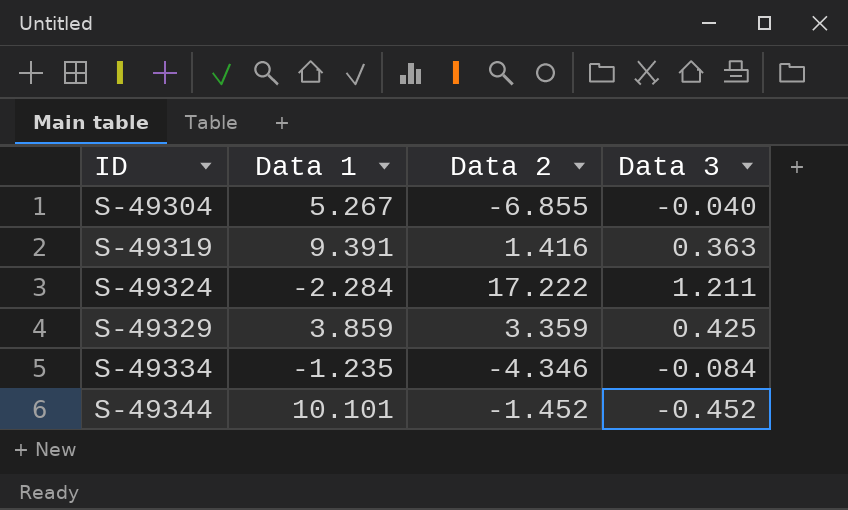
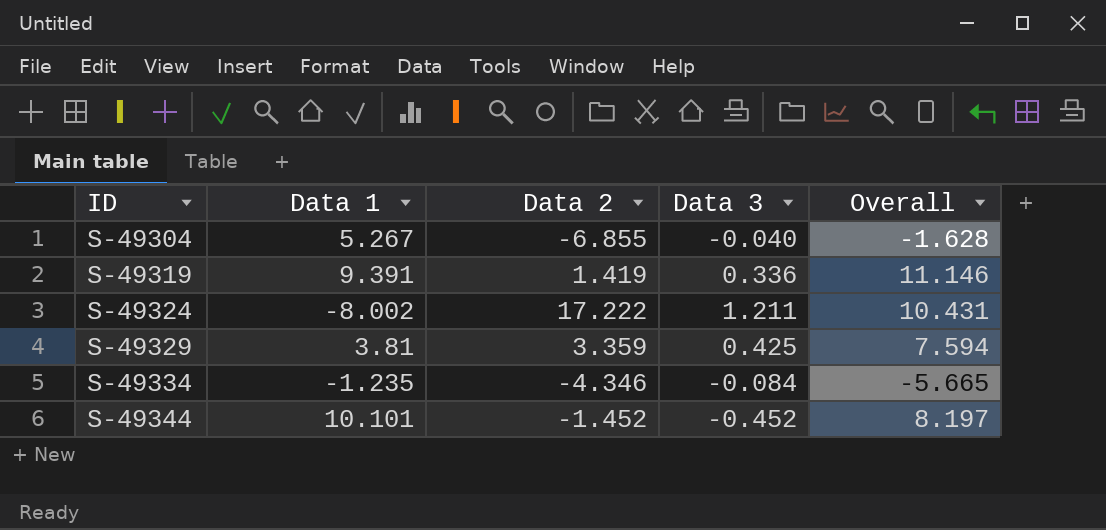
column Overall | formula: none -> [Data 1] + [Data 2] + [Data 3]
S-49319 | Data 2: 1.416 -> 1.419
S-49319 | Data 3: 0.363 -> 0.336
S-49324 | Data 1: -2.284 -> -8.002
S-49329 | Data 1: 3.859 -> 3.81

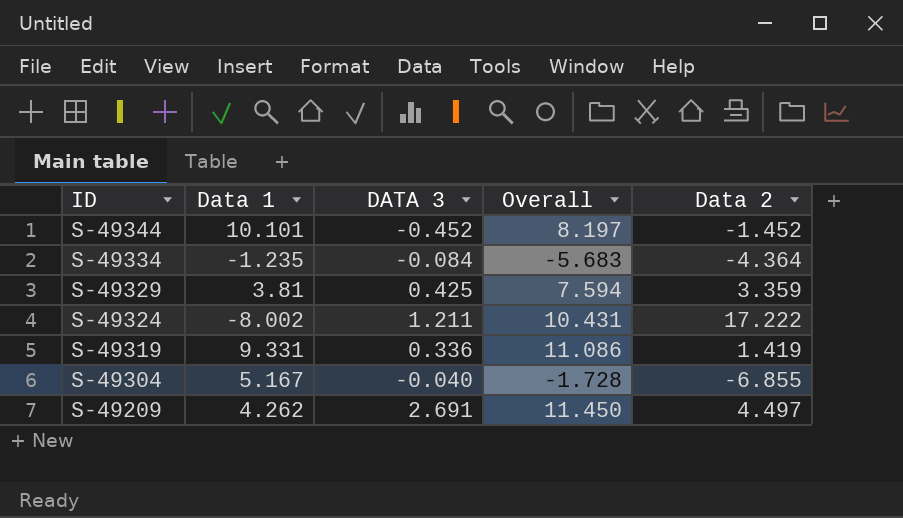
row order: ID ascending -> ID descending
column name: Data 3 -> DATA 3
column Data 2 | position: 3 -> 5
S-49334 | Overall: -5.665 -> -5.683
S-49334 | Data 2: -4.346 -> -4.364
S-49319 | Data 1: 9.391 -> 9.331
S-49319 | Overall: 11.146 -> 11.086
S-49304 | Data 1: 5.267 -> 5.167
S-49304 | Overall: -1.628 -> -1.728
row S-49209: none -> 4.262 | 2.691 | 11.450 | 4.497

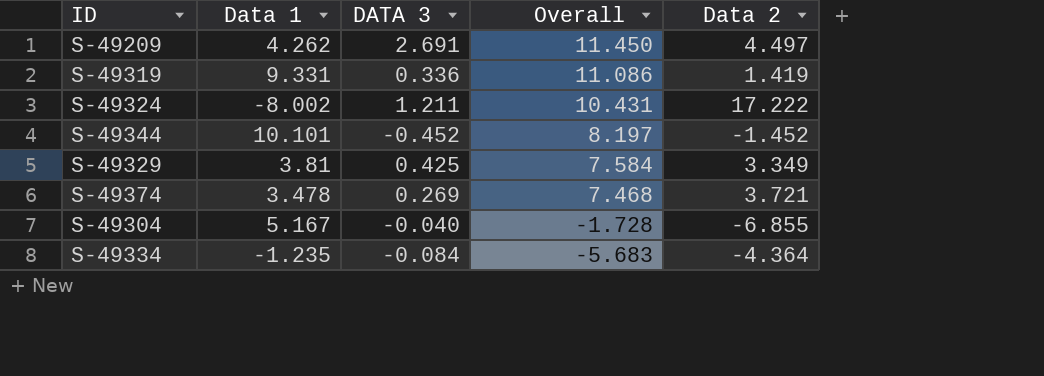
row order: ID descending -> Overall descending
S-49329 | Overall: 7.594 -> 7.584
S-49329 | Data 2: 3.359 -> 3.349
row S-49374: none -> 3.478 | 0.269 | 7.468 | 3.721

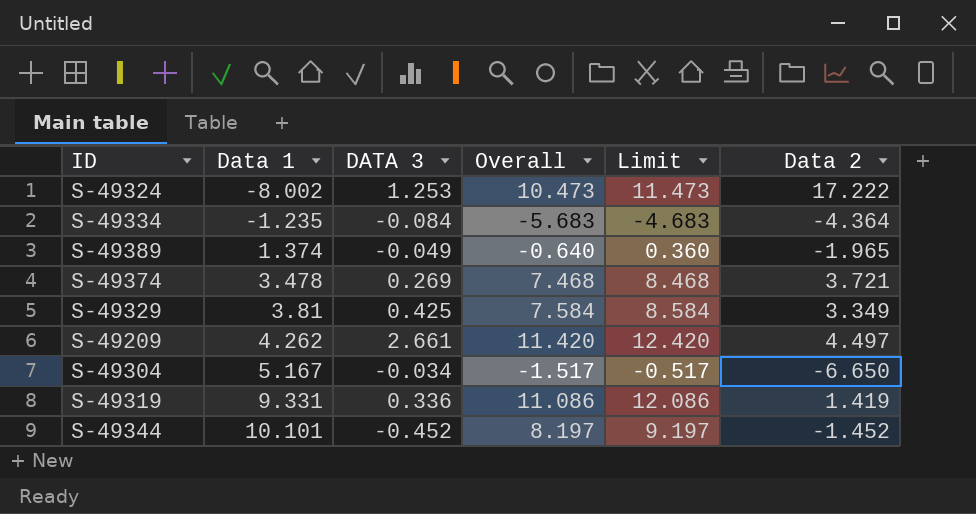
row order: Overall descending -> Data 1 ascending
column Limit | formula: none -> [Overall] + 1
S-49324 | DATA 3: 1.211 -> 1.253
S-49324 | Overall: 10.431 -> 10.473
row S-49389: none -> 1.374 | -0.049 | -0.640 | 0.360 | -1.965
S-49209 | DATA 3: 2.691 -> 2.661
S-49209 | Overall: 11.450 -> 11.420
S-49304 | DATA 3: -0.040 -> -0.034
S-49304 | Overall: -1.728 -> -1.517
S-49304 | Data 2: -6.855 -> -6.650

